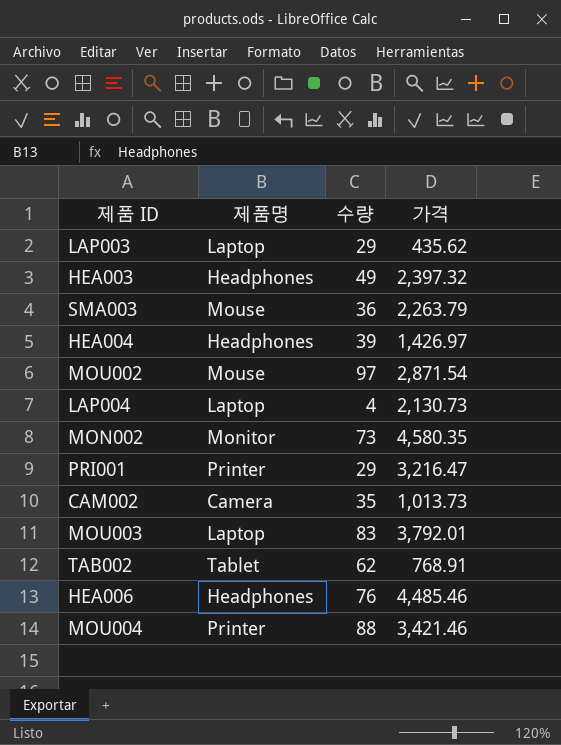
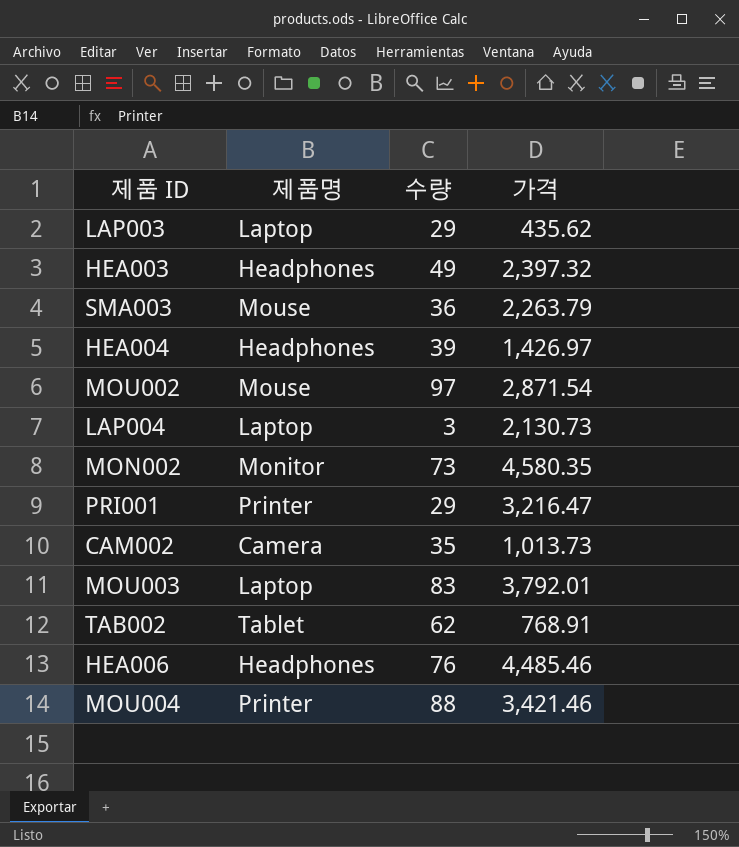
LAP004 | 수량: 4 -> 3

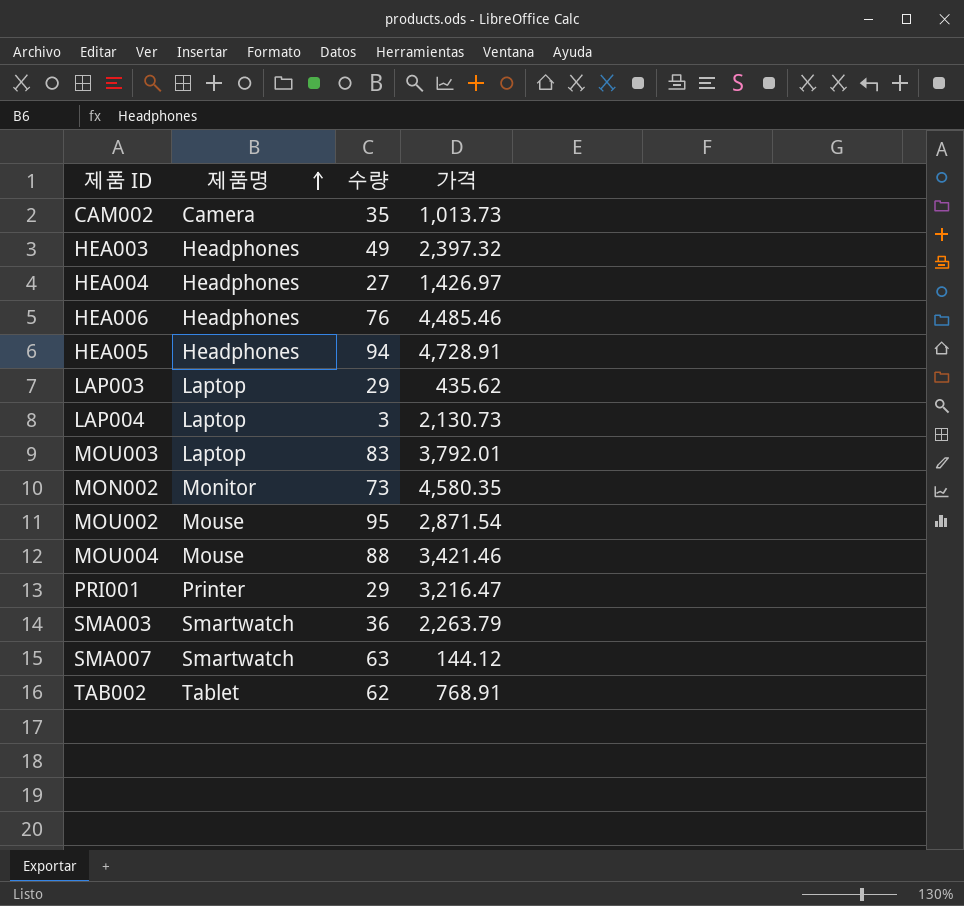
row order: none -> 제품명 ascending
HEA004 | 수량: 39 -> 27
row HEA005: none -> Headphones | 94 | 4,728.91
MOU002 | 수량: 97 -> 95
MOU004 | 제품명: Printer -> Mouse
SMA003 | 제품명: Mouse -> Smartwatch
row SMA007: none -> Smartwatch | 63 | 144.12

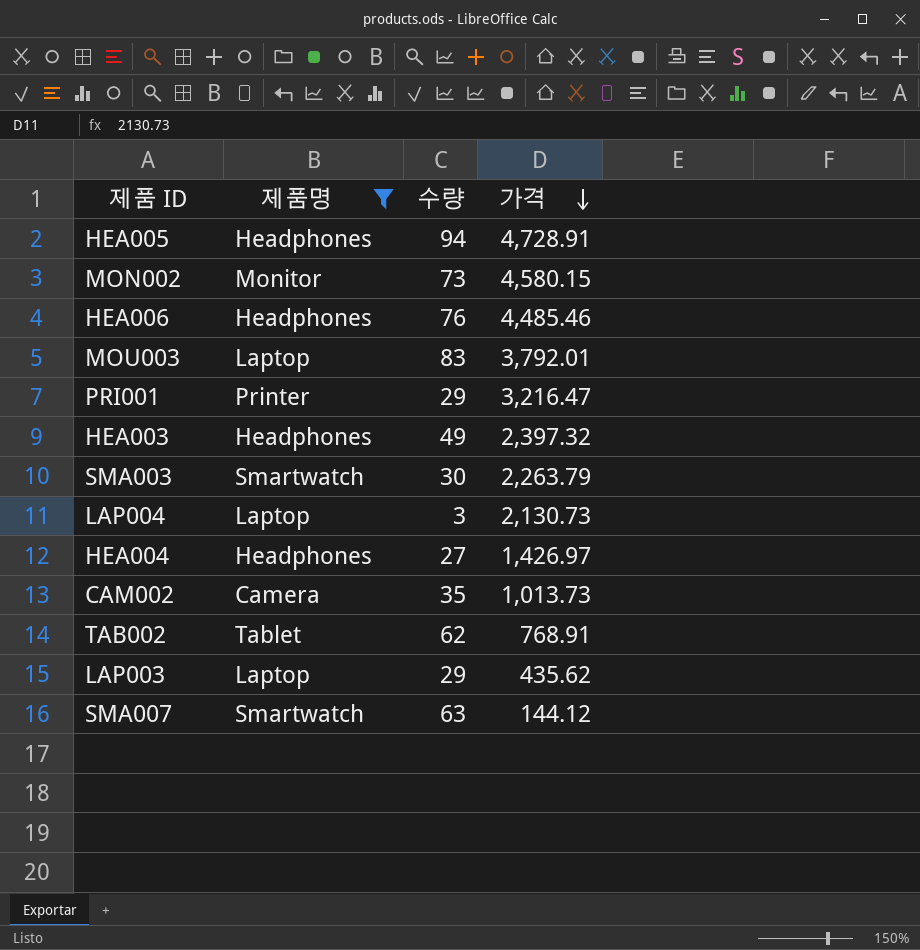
filter: none -> 제품명 != Mouse
row order: 제품명 ascending -> 가격 descending
MON002 | 가격: 4,580.35 -> 4,580.15
SMA003 | 수량: 36 -> 30

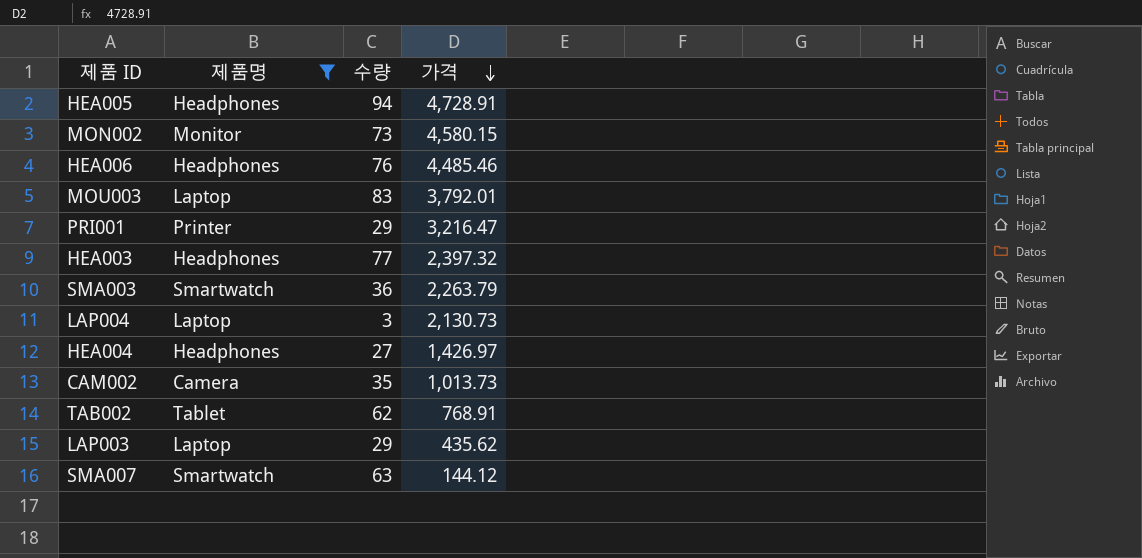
HEA003 | 수량: 49 -> 77
SMA003 | 수량: 30 -> 36

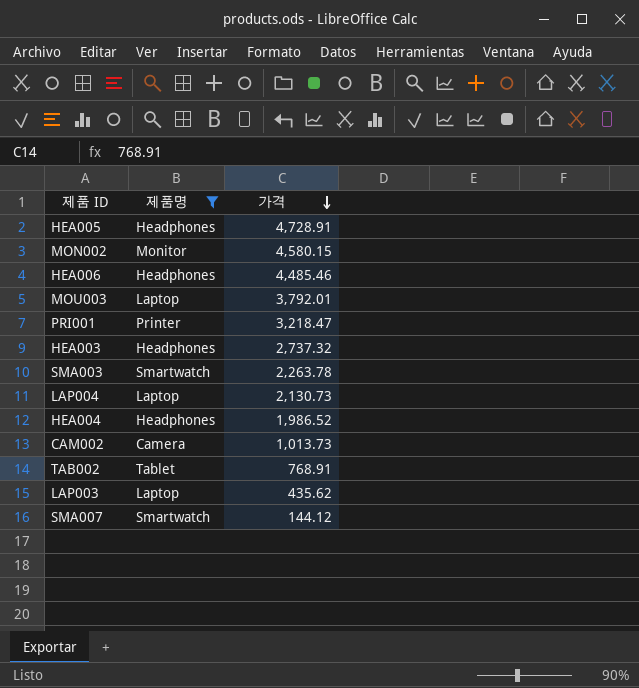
column 수량 | position: 3 -> none
PRI001 | 가격: 3,216.47 -> 3,218.47
HEA003 | 가격: 2,397.32 -> 2,737.32
SMA003 | 가격: 2,263.79 -> 2,263.78
HEA004 | 가격: 1,426.97 -> 1,986.52

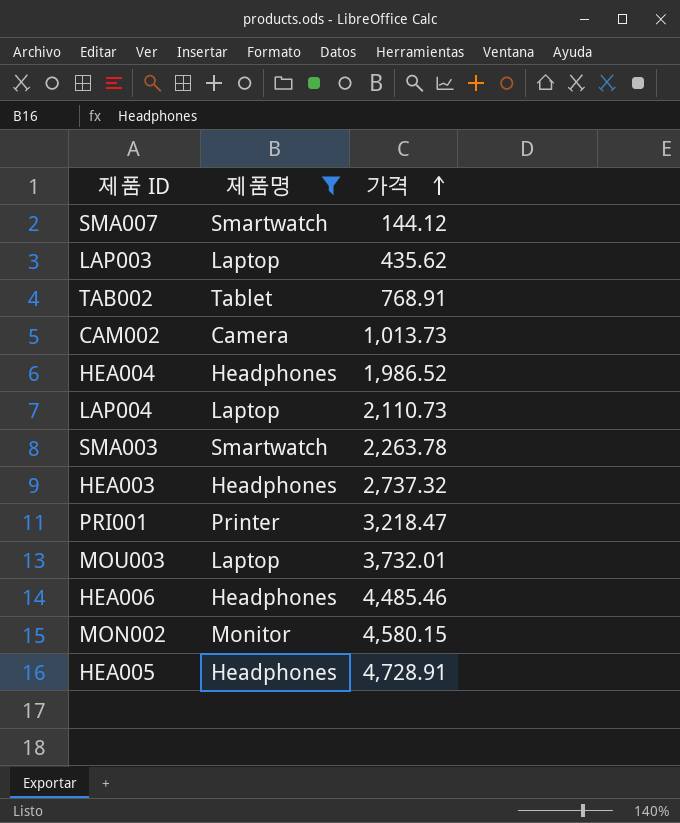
row order: 가격 descending -> 가격 ascending
LAP004 | 가격: 2,130.73 -> 2,110.73
MOU003 | 가격: 3,792.01 -> 3,732.01

